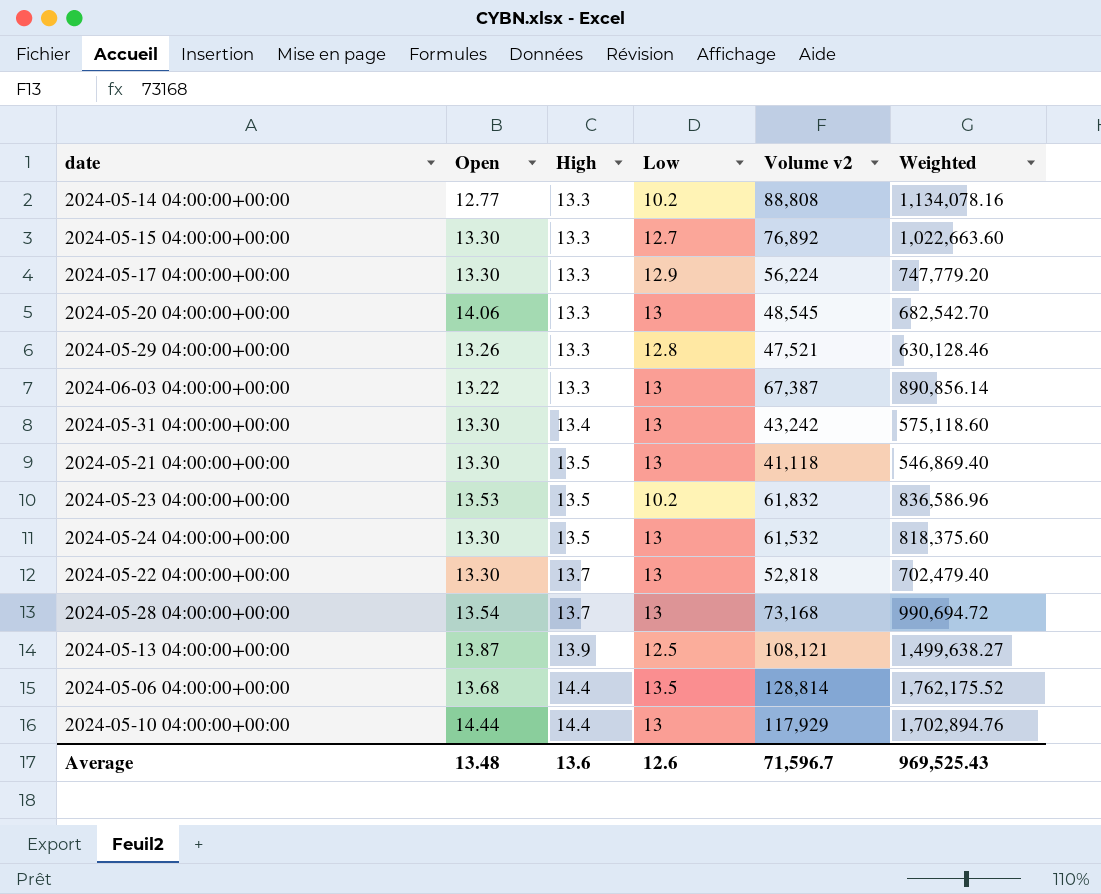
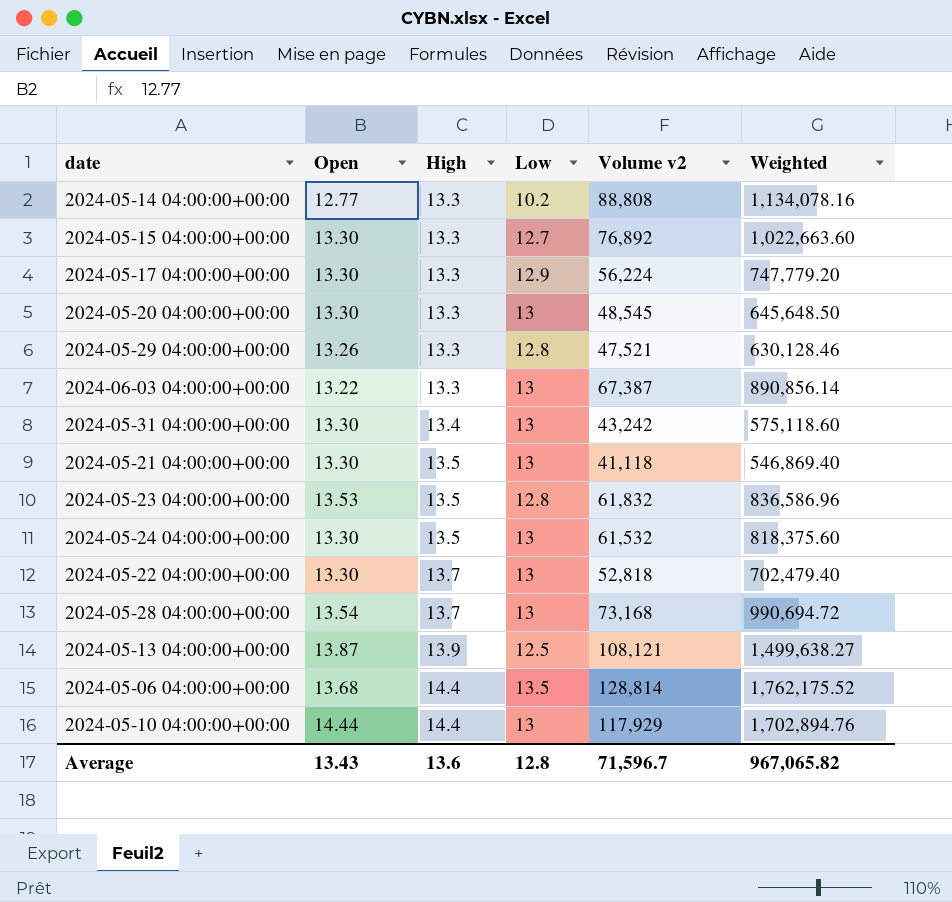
2024-05-20 04:00:00+00:00 | Open: 14.06 -> 13.30
2024-05-20 04:00:00+00:00 | Weighted: 682,542.70 -> 645,648.50
2024-05-23 04:00:00+00:00 | Low: 10.2 -> 12.8
Average | Open: 13.48 -> 13.43
Average | Low: 12.6 -> 12.8
Average | Weighted: 969,525.43 -> 967,065.82

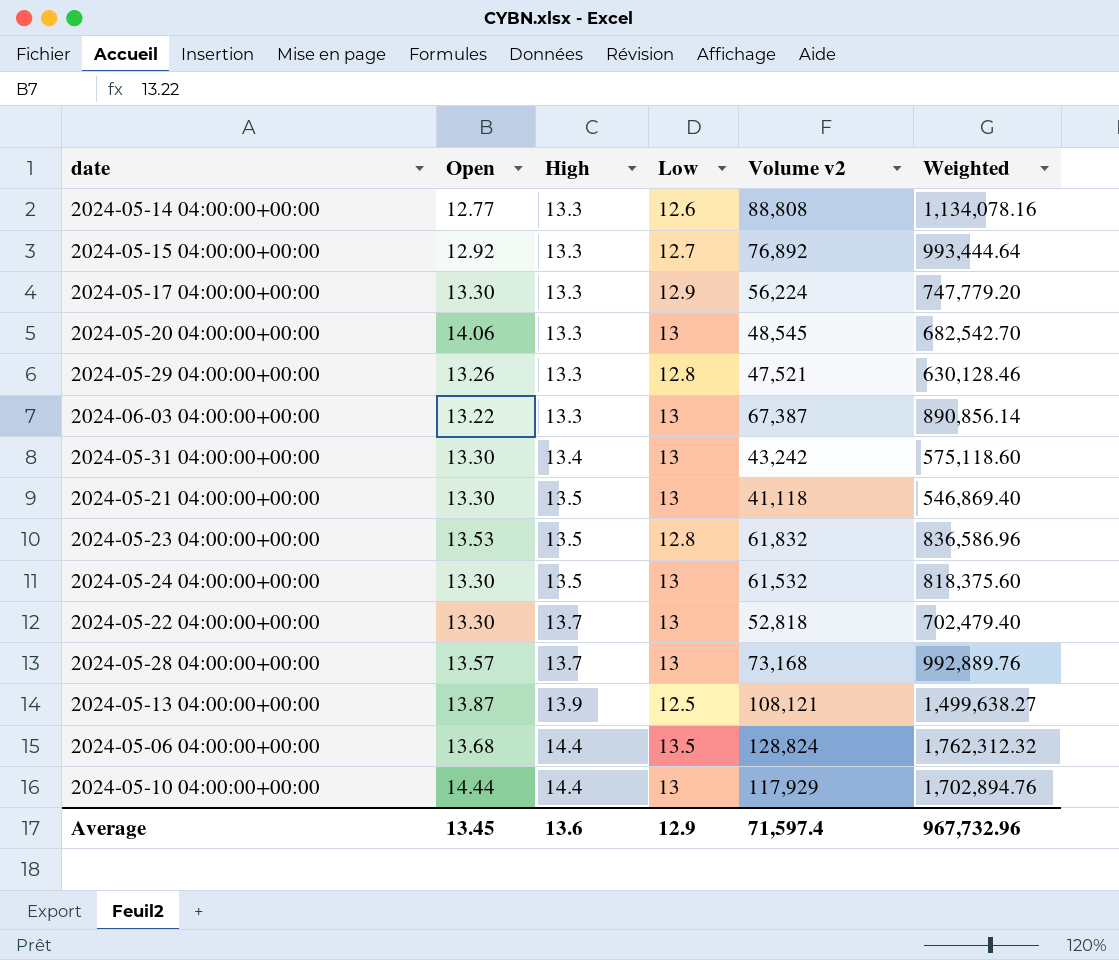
2024-05-14 04:00:00+00:00 | Low: 10.2 -> 12.6
2024-05-15 04:00:00+00:00 | Open: 13.30 -> 12.92
2024-05-15 04:00:00+00:00 | Weighted: 1,022,663.60 -> 993,444.64
2024-05-20 04:00:00+00:00 | Open: 13.30 -> 14.06
2024-05-20 04:00:00+00:00 | Weighted: 645,648.50 -> 682,542.70
2024-05-28 04:00:00+00:00 | Open: 13.54 -> 13.57
2024-05-28 04:00:00+00:00 | Weighted: 990,694.72 -> 992,889.76
2024-05-06 04:00:00+00:00 | Volume v2: 128,814 -> 128,824
2024-05-06 04:00:00+00:00 | Weighted: 1,762,175.52 -> 1,762,312.32
Average | Open: 13.43 -> 13.45
Average | Low: 12.8 -> 12.9
Average | Volume v2: 71,596.7 -> 71,597.4
Average | Weighted: 967,065.82 -> 967,732.96

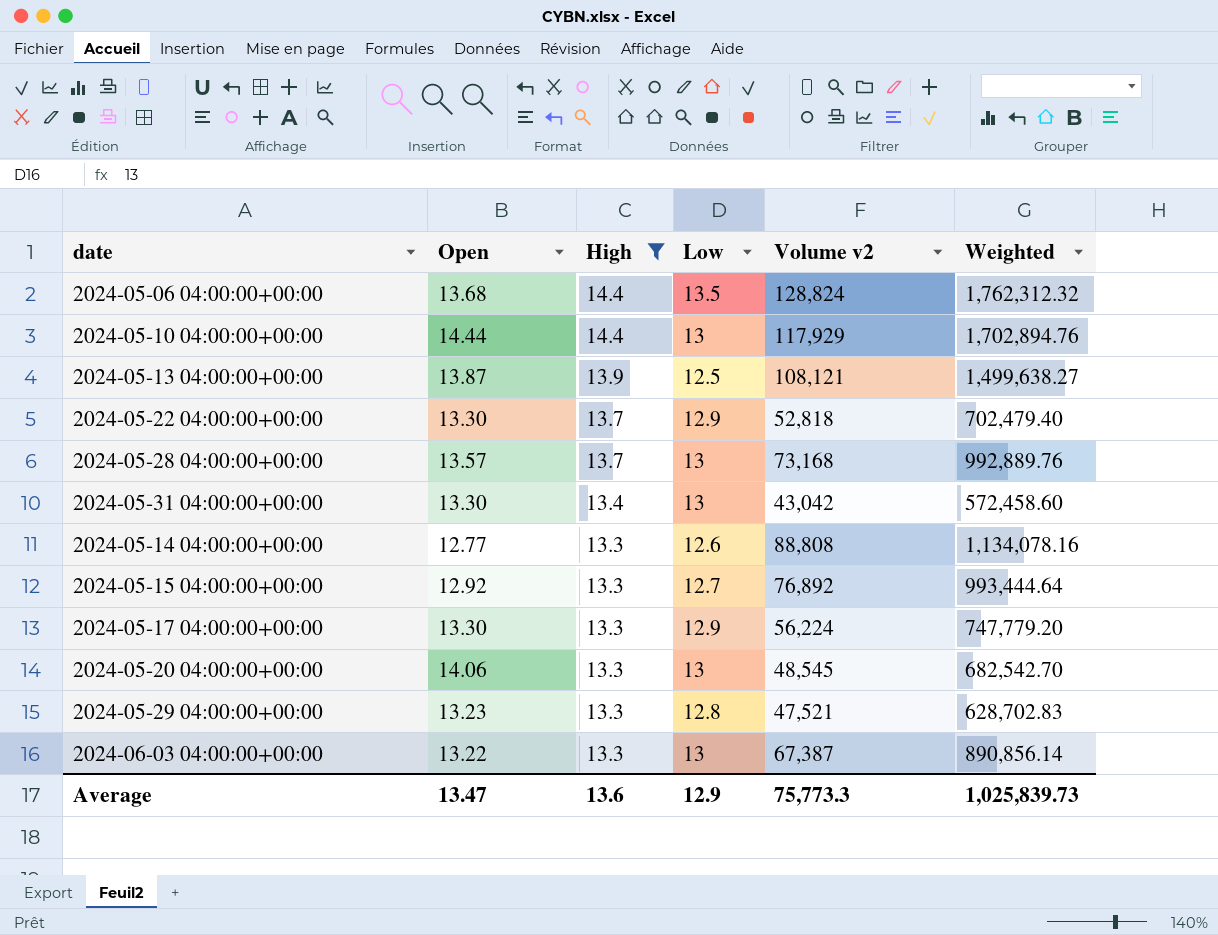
filter: none -> High != 13.5
row order: High ascending -> High descending
2024-05-22 04:00:00+00:00 | Low: 13 -> 12.9
2024-05-31 04:00:00+00:00 | Volume v2: 43,242 -> 43,042
2024-05-31 04:00:00+00:00 | Weighted: 575,118.60 -> 572,458.60
2024-05-29 04:00:00+00:00 | Open: 13.26 -> 13.23
2024-05-29 04:00:00+00:00 | Weighted: 630,128.46 -> 628,702.83
Average | Open: 13.45 -> 13.47
Average | Volume v2: 71,597.4 -> 75,773.3
Average | Weighted: 967,732.96 -> 1,025,839.73

